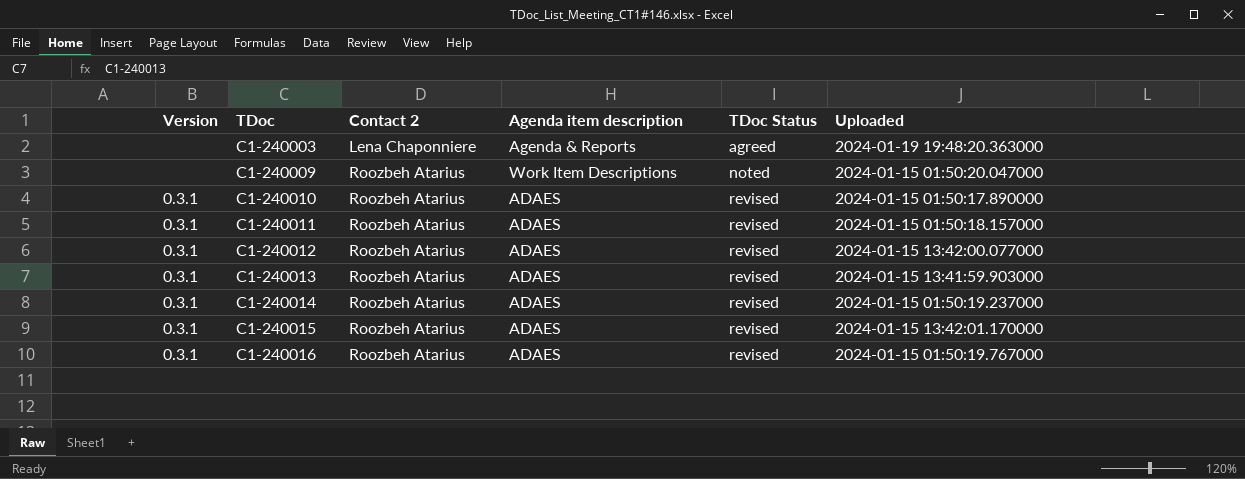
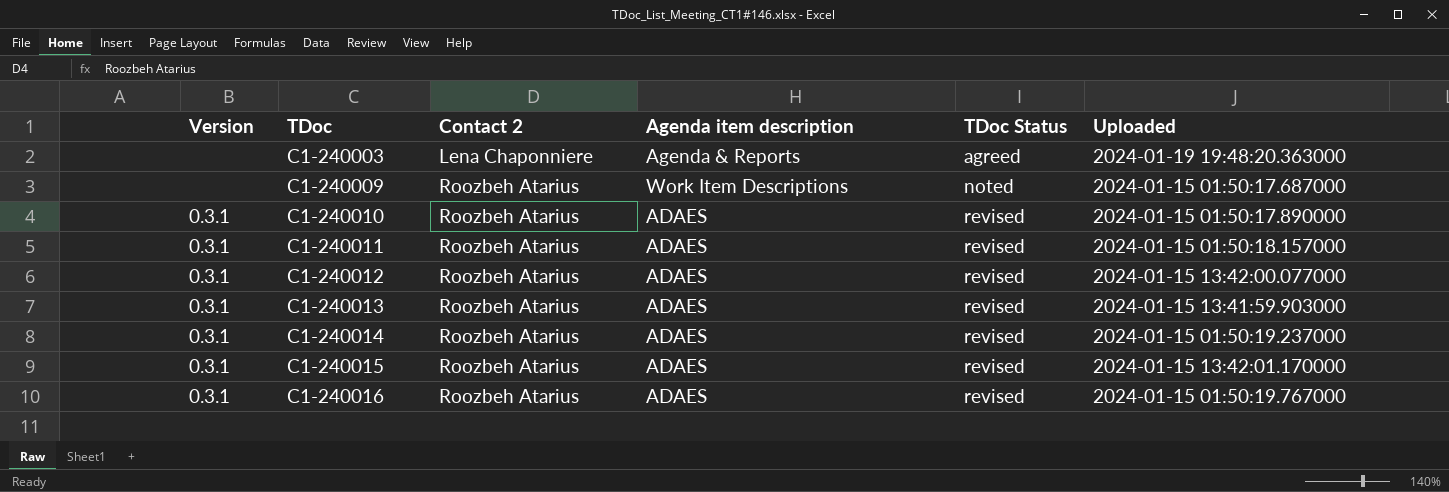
C1-240009 | Uploaded: 2024-01-15 01:50:20.047000 -> 2024-01-15 01:50:17.687000

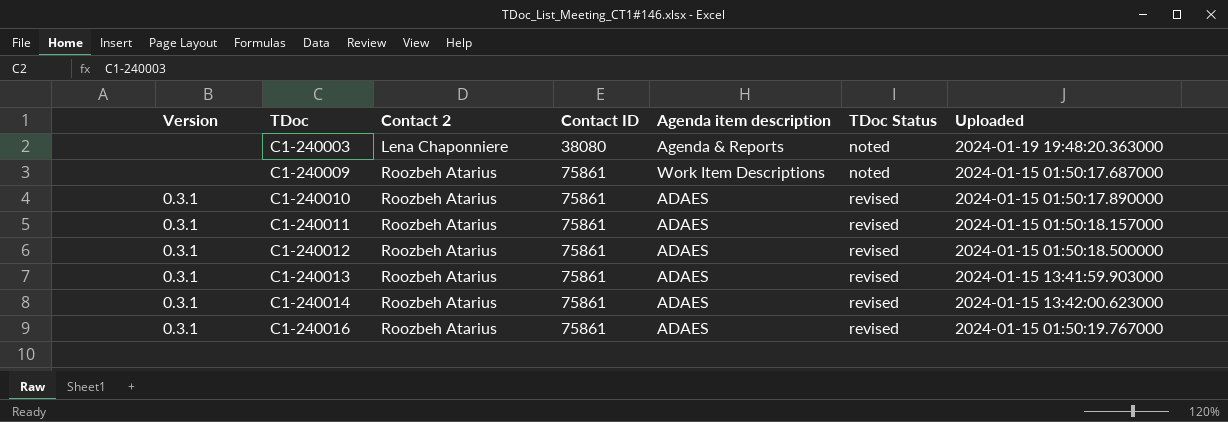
column Contact ID | position: none -> 4
row C1-240015: 0.3.1 | Roozbeh Atarius | ADAES | revised | 2024-01-15 13:42:01.170000 -> none
C1-240003 | TDoc Status: agreed -> noted
C1-240012 | Uploaded: 2024-01-15 13:42:00.077000 -> 2024-01-15 01:50:18.500000
C1-240014 | Uploaded: 2024-01-15 01:50:19.237000 -> 2024-01-15 13:42:00.623000

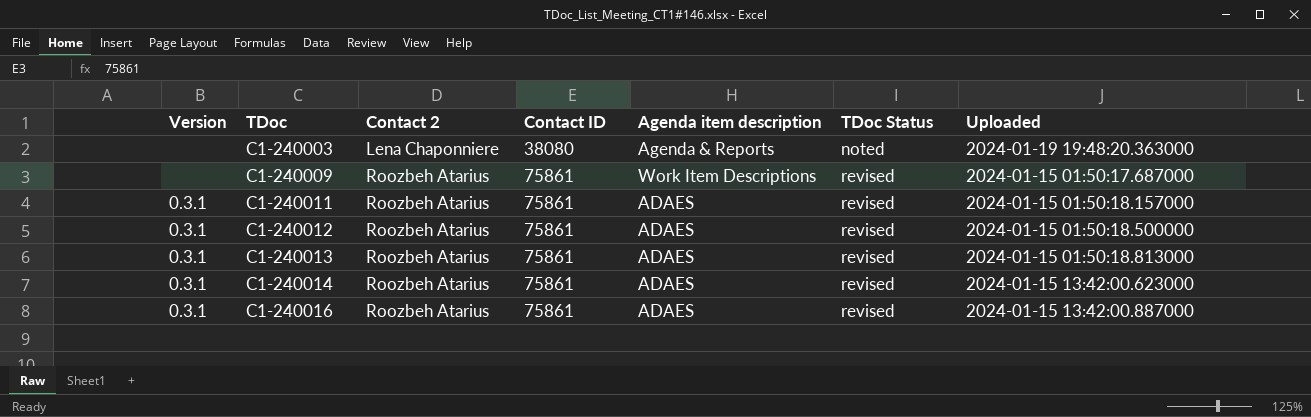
row C1-240010: 0.3.1 | Roozbeh Atarius | 75861 | ADAES | revised | 2024-01-15 01:50:17.890000 -> none
C1-240009 | TDoc Status: noted -> revised
C1-240013 | Uploaded: 2024-01-15 13:41:59.903000 -> 2024-01-15 01:50:18.813000
C1-240016 | Uploaded: 2024-01-15 01:50:19.767000 -> 2024-01-15 13:42:00.887000

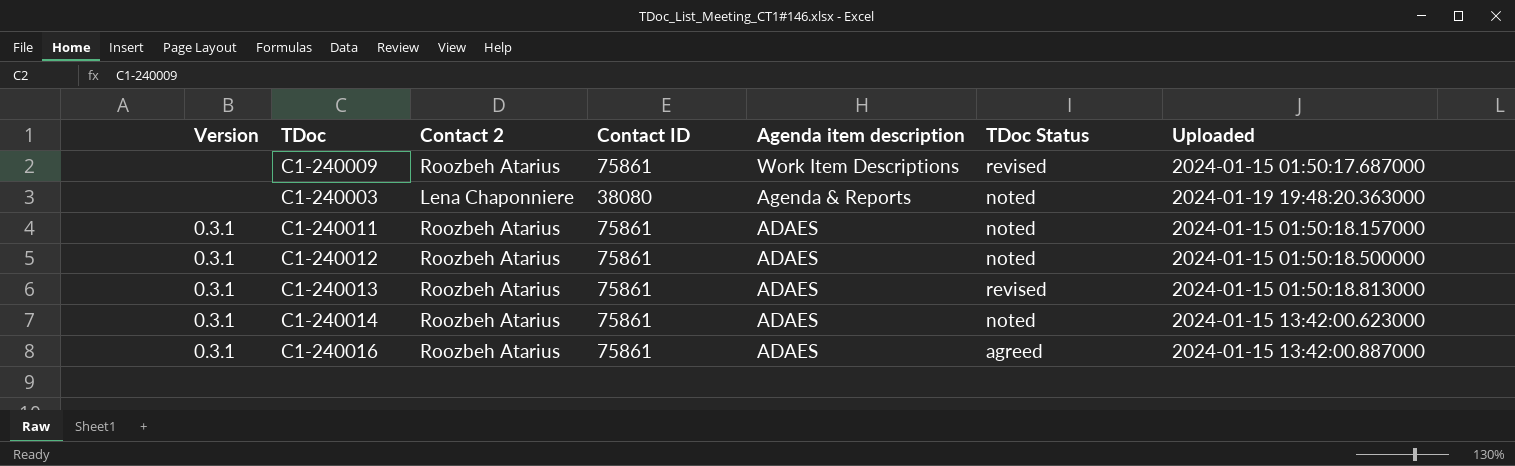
row order: TDoc ascending -> Agenda item description descending
C1-240011 | TDoc Status: revised -> noted
C1-240012 | TDoc Status: revised -> noted
C1-240014 | TDoc Status: revised -> noted
C1-240016 | TDoc Status: revised -> agreed

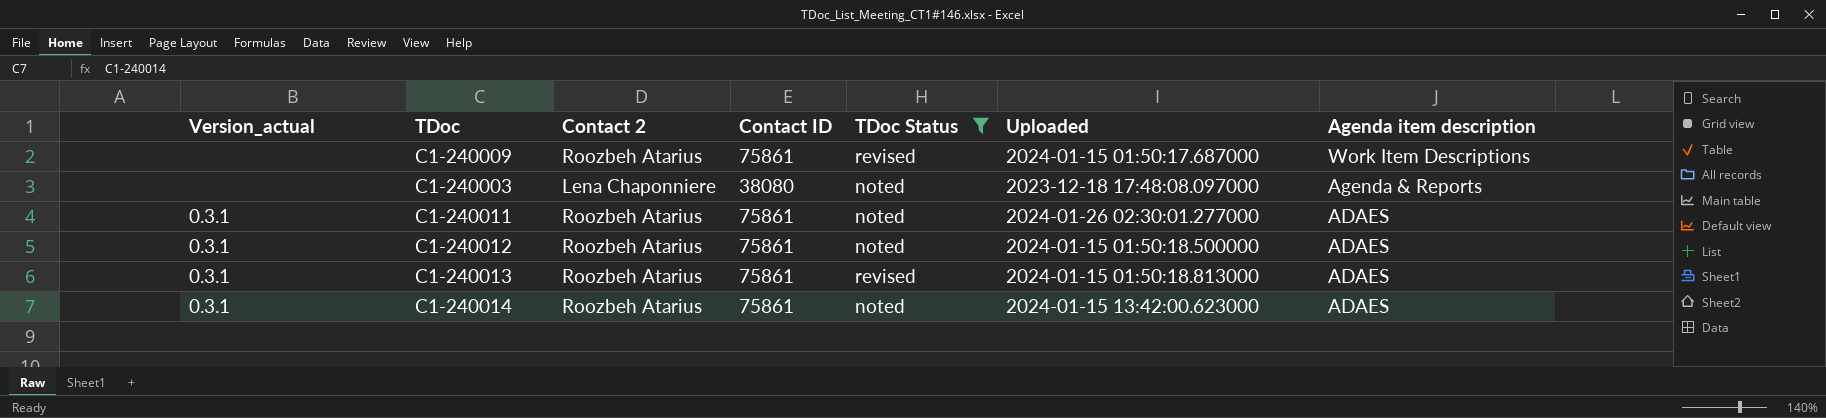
filter: none -> TDoc Status != agreed
column name: Version -> Version_actual
column Agenda item description | position: 5 -> 7
C1-240003 | Uploaded: 2024-01-19 19:48:20.363000 -> 2023-12-18 17:48:08.097000
C1-240011 | Uploaded: 2024-01-15 01:50:18.157000 -> 2024-01-26 02:30:01.277000

